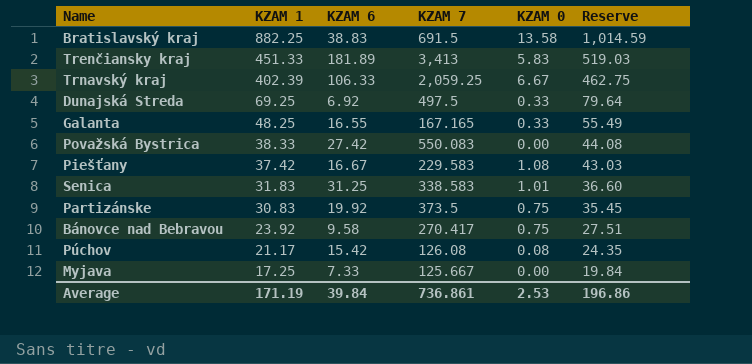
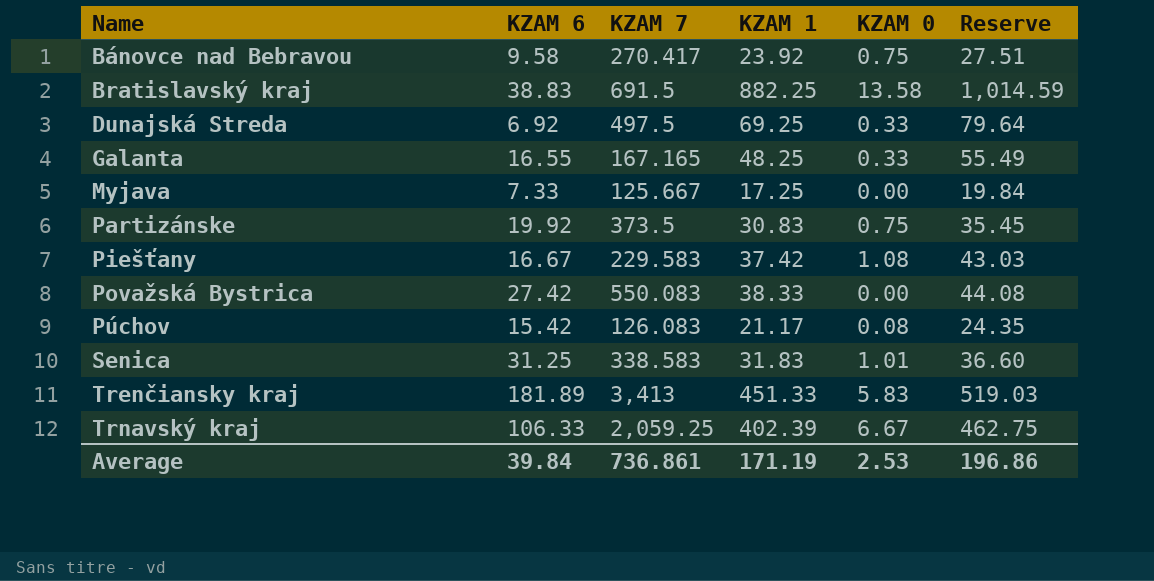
row order: KZAM 1 descending -> Name ascending
column KZAM 1 | position: 2 -> 4
Púchov | KZAM 7: 126.08 -> 126.083

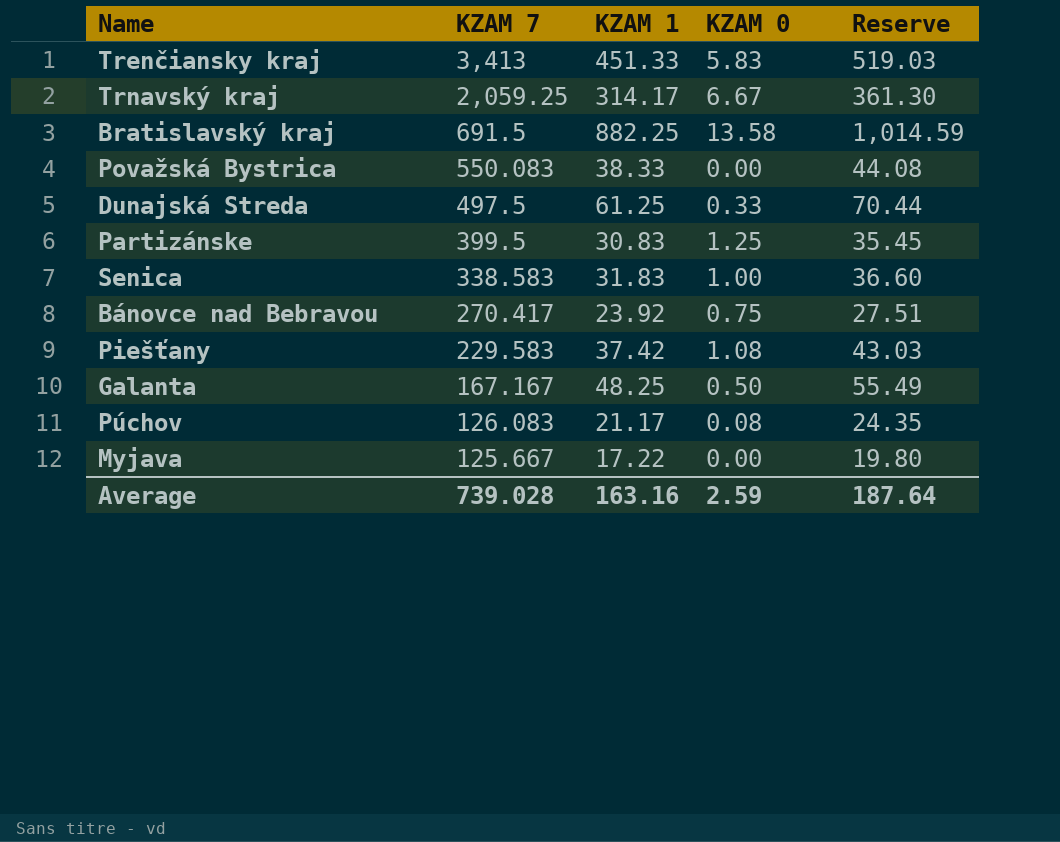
row order: Name ascending -> KZAM 7 descending
column KZAM 6 | position: 2 -> none
Trnavský kraj | KZAM 1: 402.39 -> 314.17
Trnavský kraj | Reserve: 462.75 -> 361.30
Dunajská Streda | KZAM 1: 69.25 -> 61.25
Dunajská Streda | Reserve: 79.64 -> 70.44
Partizánske | KZAM 7: 373.5 -> 399.5
Partizánske | KZAM 0: 0.75 -> 1.25
Senica | KZAM 0: 1.01 -> 1.00
Galanta | KZAM 7: 167.165 -> 167.167
Galanta | KZAM 0: 0.33 -> 0.50
Myjava | KZAM 1: 17.25 -> 17.22
Myjava | Reserve: 19.84 -> 19.80
Average | KZAM 7: 736.861 -> 739.028
Average | KZAM 1: 171.19 -> 163.16
Average | KZAM 0: 2.53 -> 2.59
Average | Reserve: 196.86 -> 187.64

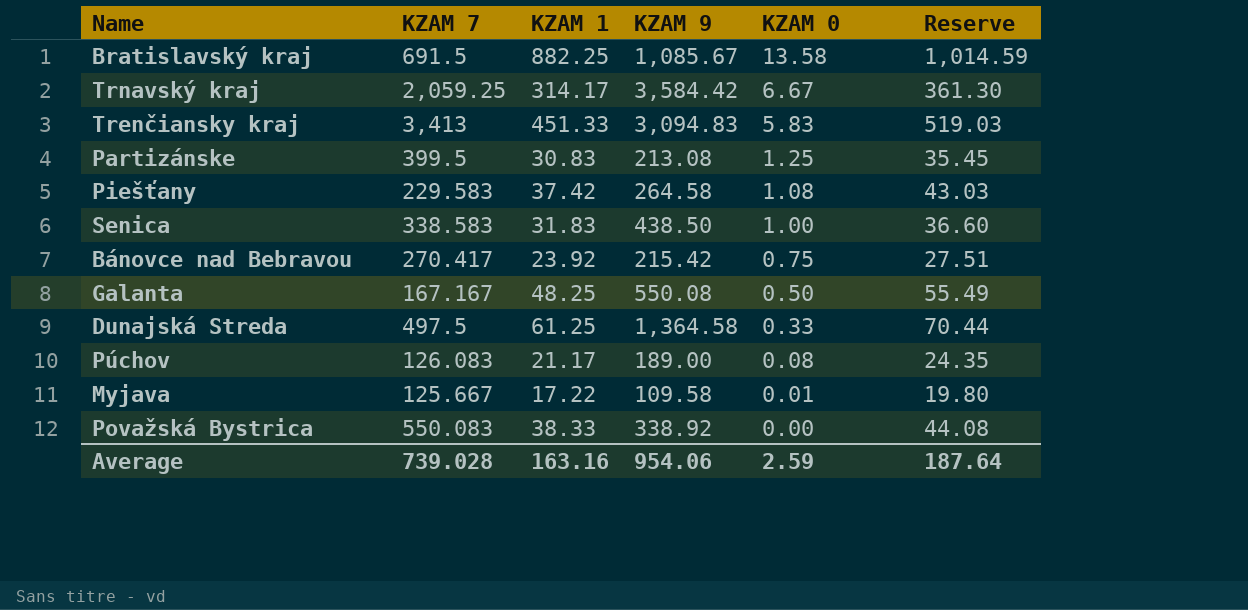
row order: KZAM 7 descending -> KZAM 0 descending
column KZAM 9 | position: none -> 4
Myjava | KZAM 0: 0.00 -> 0.01

